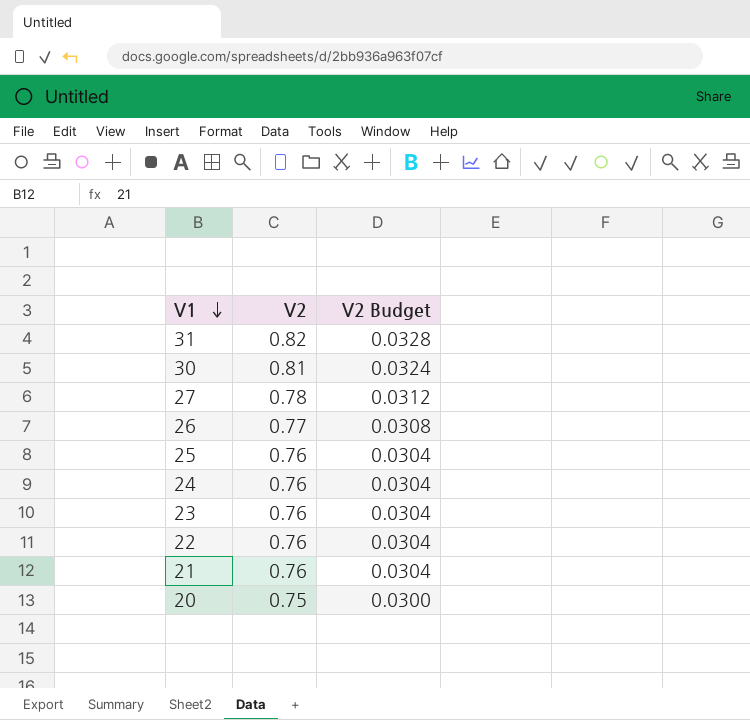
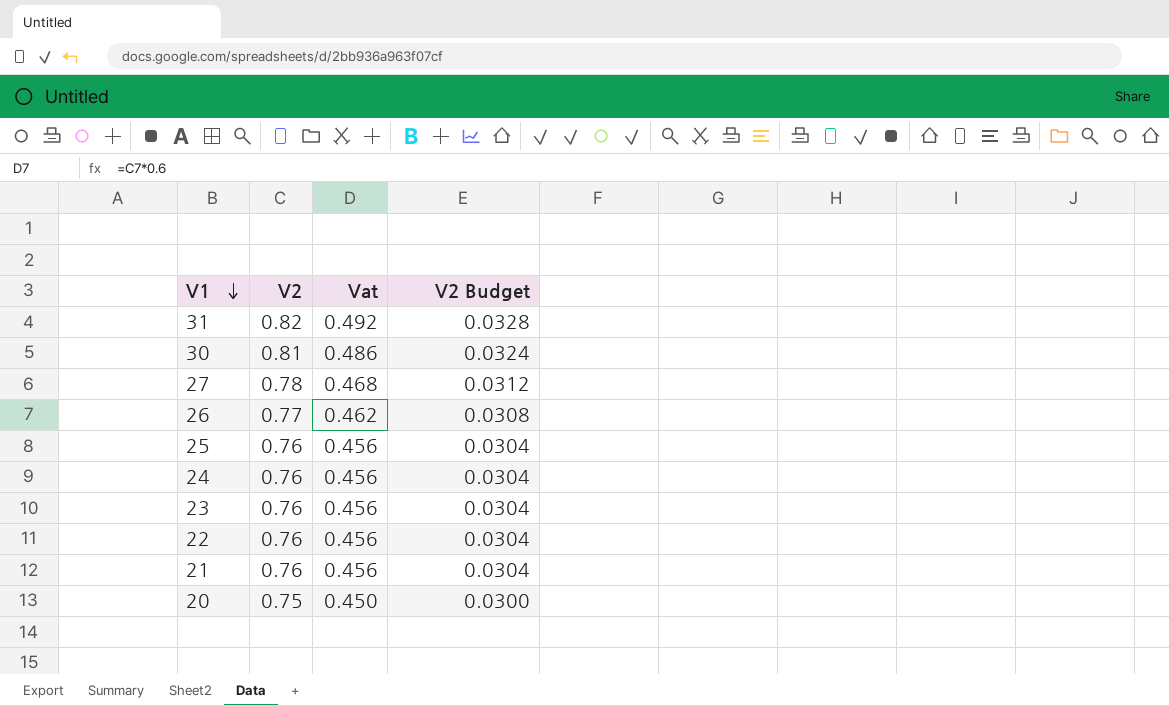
column Vat | formula: none -> [V2] * 0.6

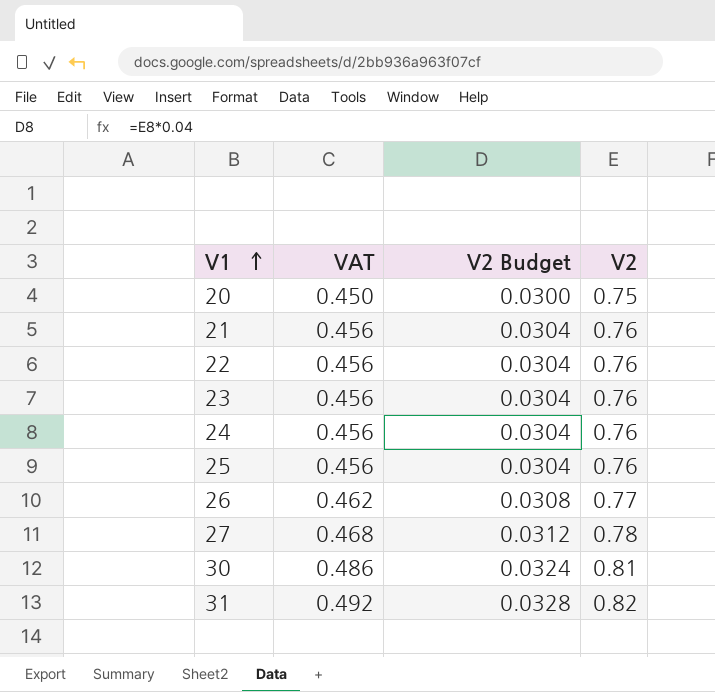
row order: V1 descending -> V1 ascending
column name: Vat -> VAT
column V2 | position: 2 -> 4

